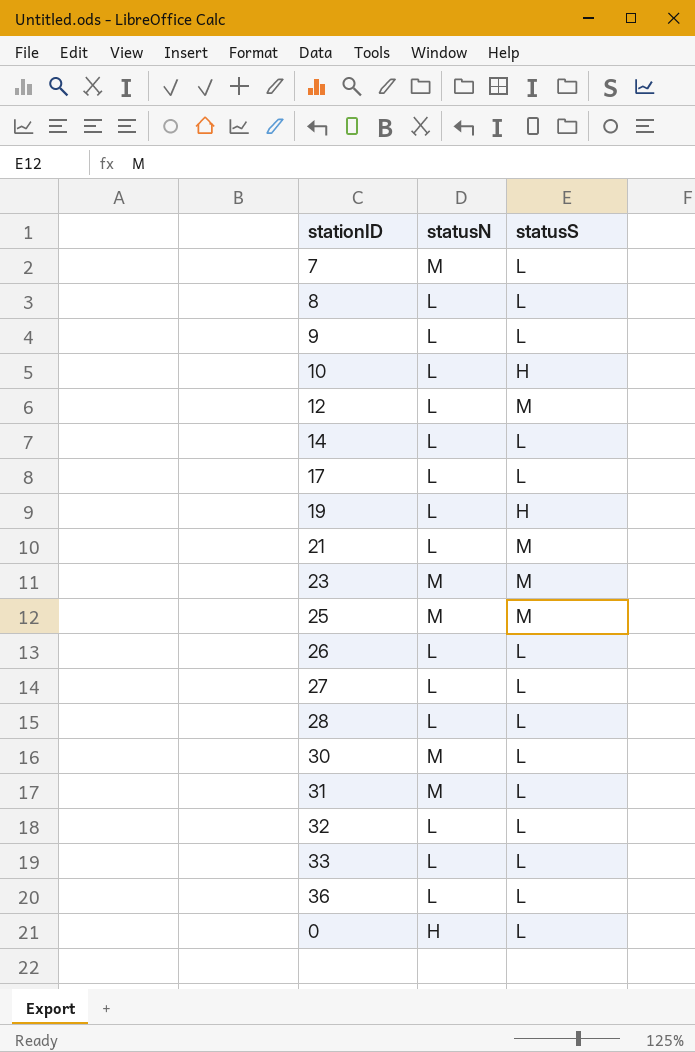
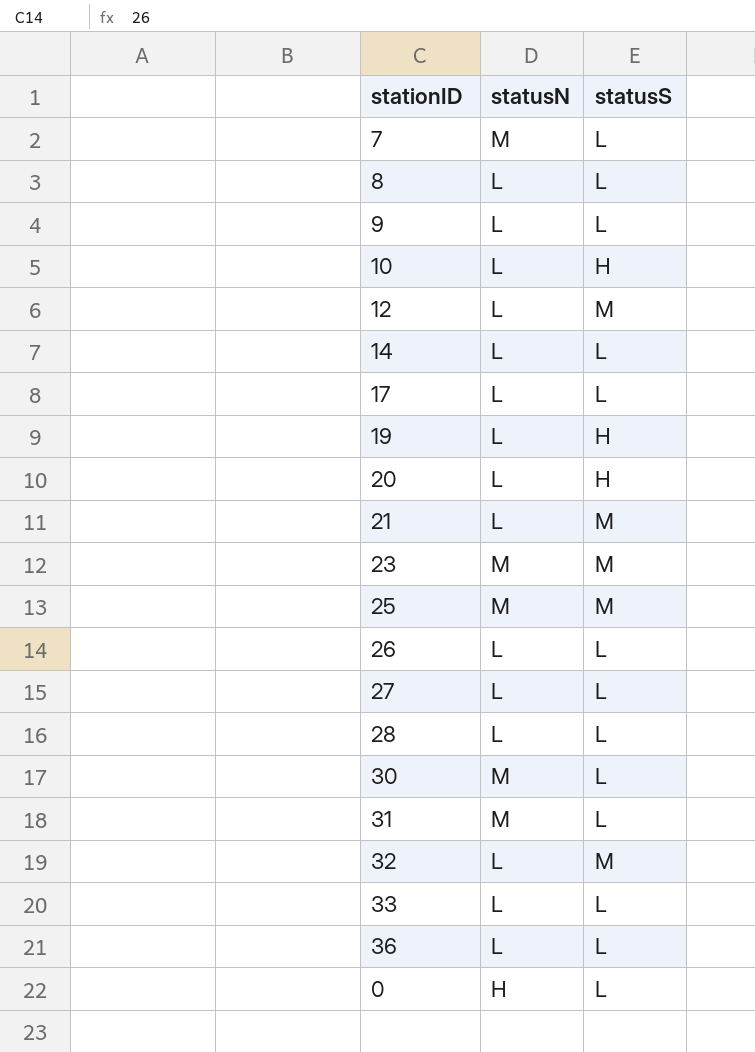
row 20: none -> L | H
32 | statusS: L -> M

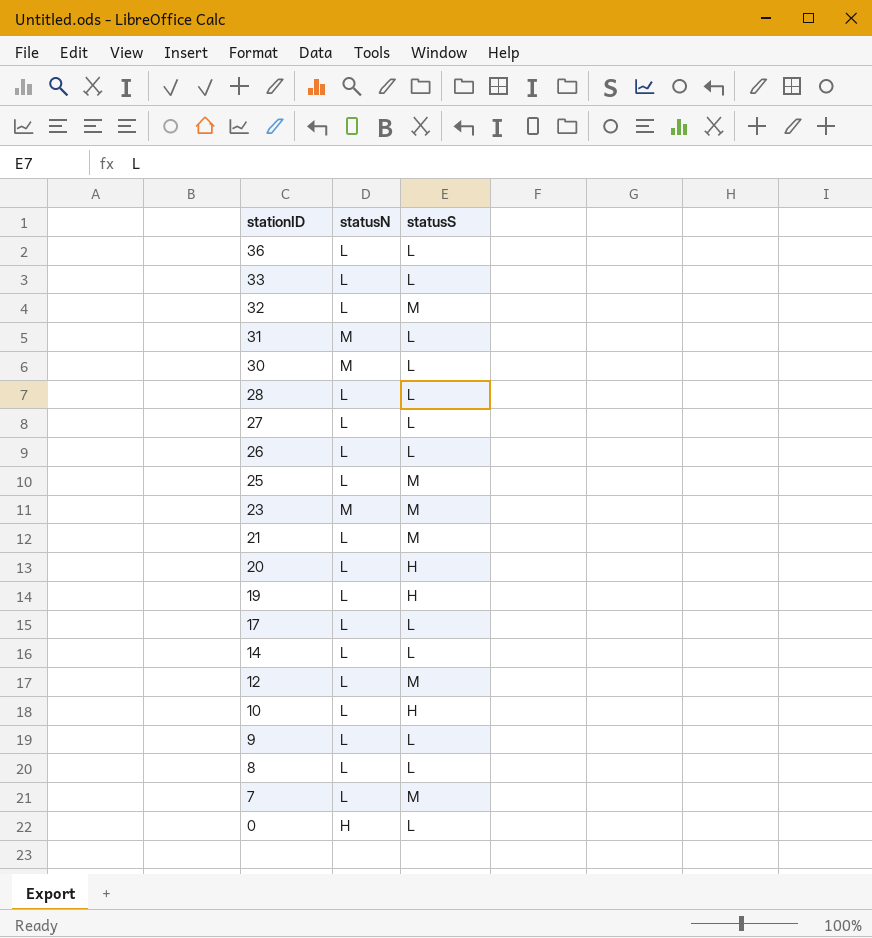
row order: none -> stationID descending
25 | statusN: M -> L
7 | statusN: M -> L
7 | statusS: L -> M

